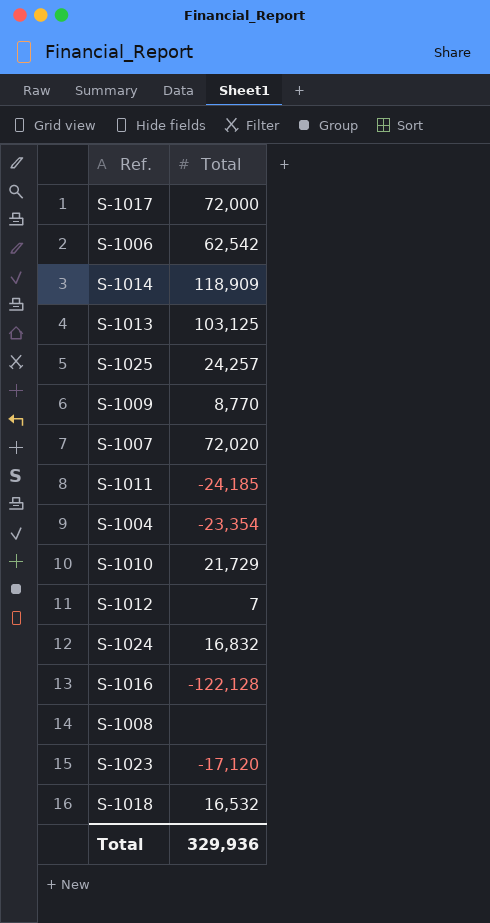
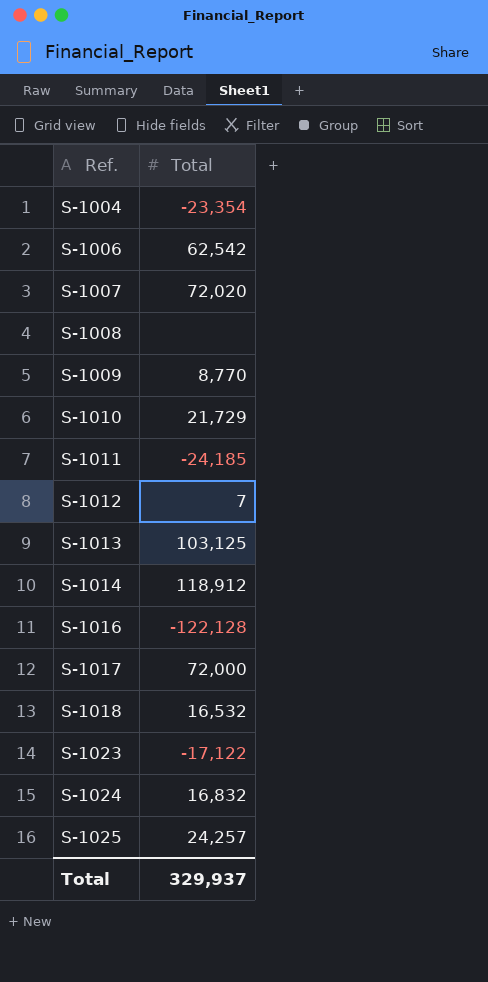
row order: none -> Ref. ascending
S-1014 | Total: 118,909 -> 118,912
S-1023 | Total: -17,120 -> -17,122
Total | Total: 329,936 -> 329,937

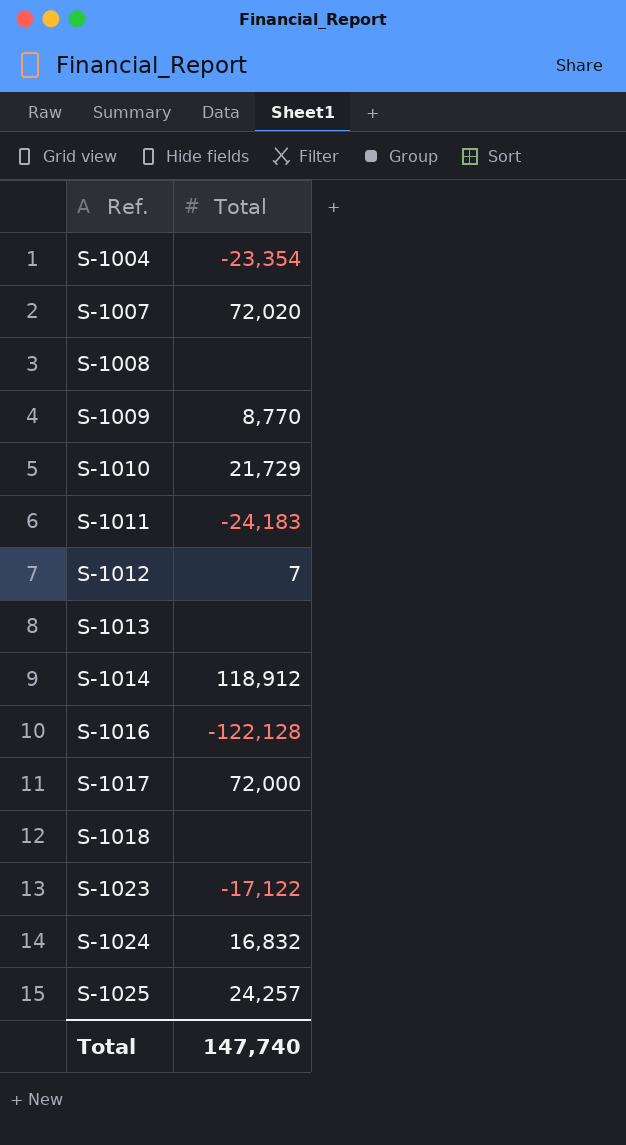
row S-1006: 62,542 -> none
S-1011 | Total: -24,185 -> -24,183
S-1013 | Total: 103,125 -> none
S-1018 | Total: 16,532 -> none
Total | Total: 329,937 -> 147,740

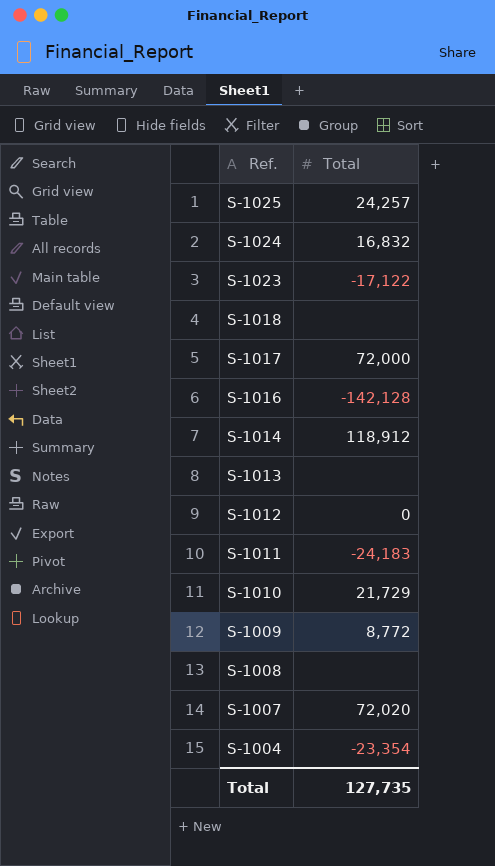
row order: Ref. ascending -> Ref. descending
S-1016 | Total: -122,128 -> -142,128
S-1012 | Total: 7 -> 0
S-1009 | Total: 8,770 -> 8,772
Total | Total: 147,740 -> 127,735

